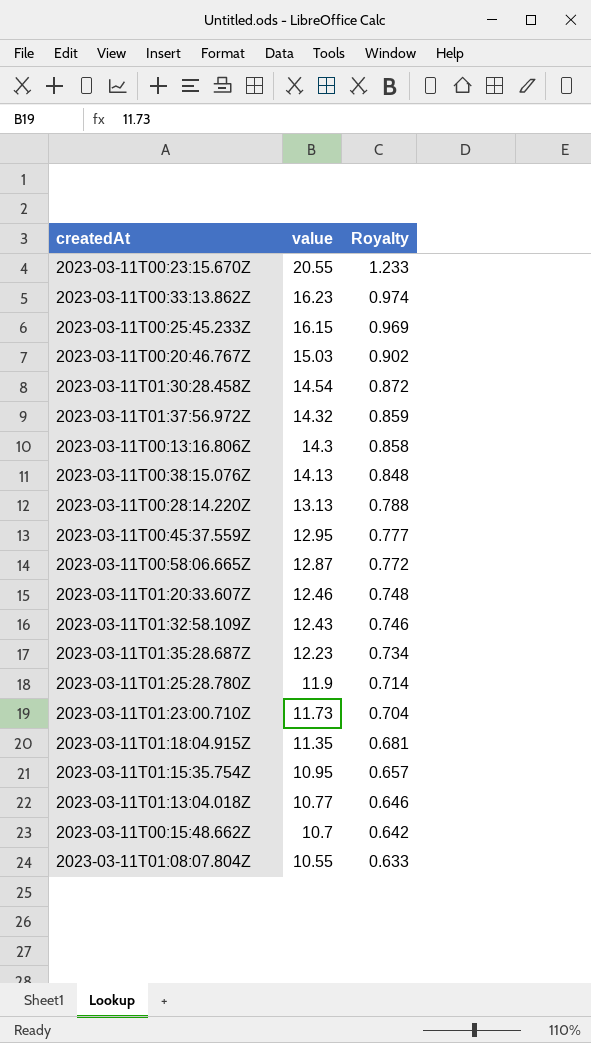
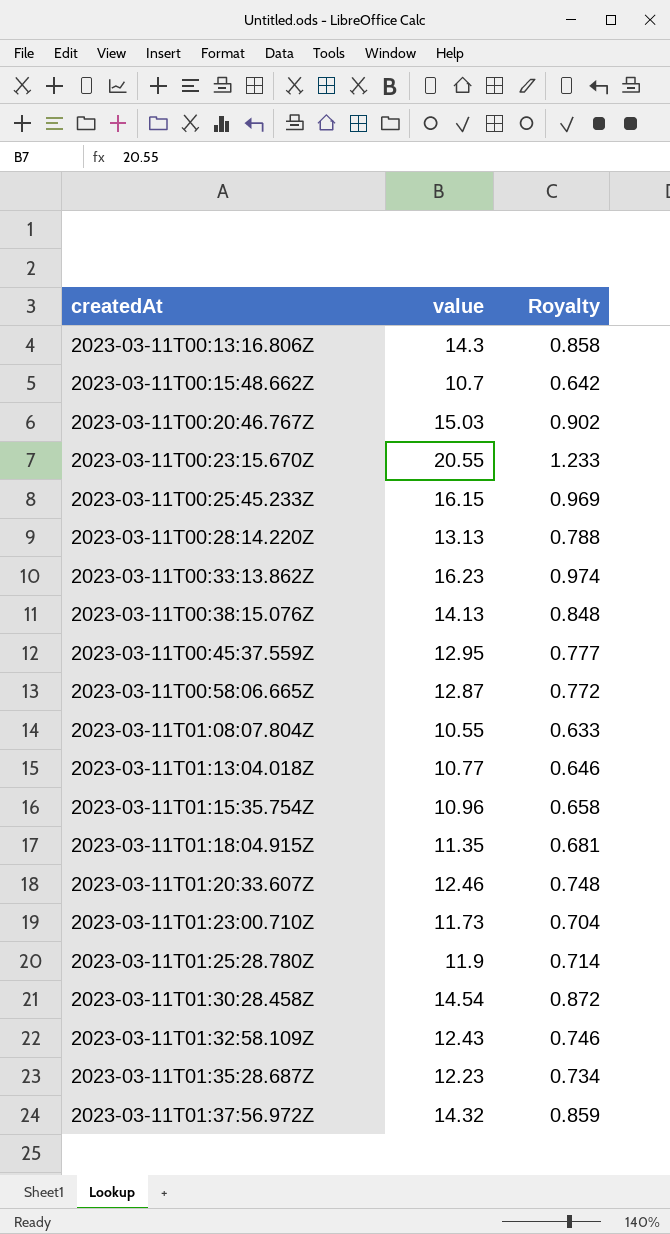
row order: value descending -> createdAt ascending
2023-03-11T01:15:35.754Z | value: 10.95 -> 10.96
2023-03-11T01:15:35.754Z | Royalty: 0.657 -> 0.658

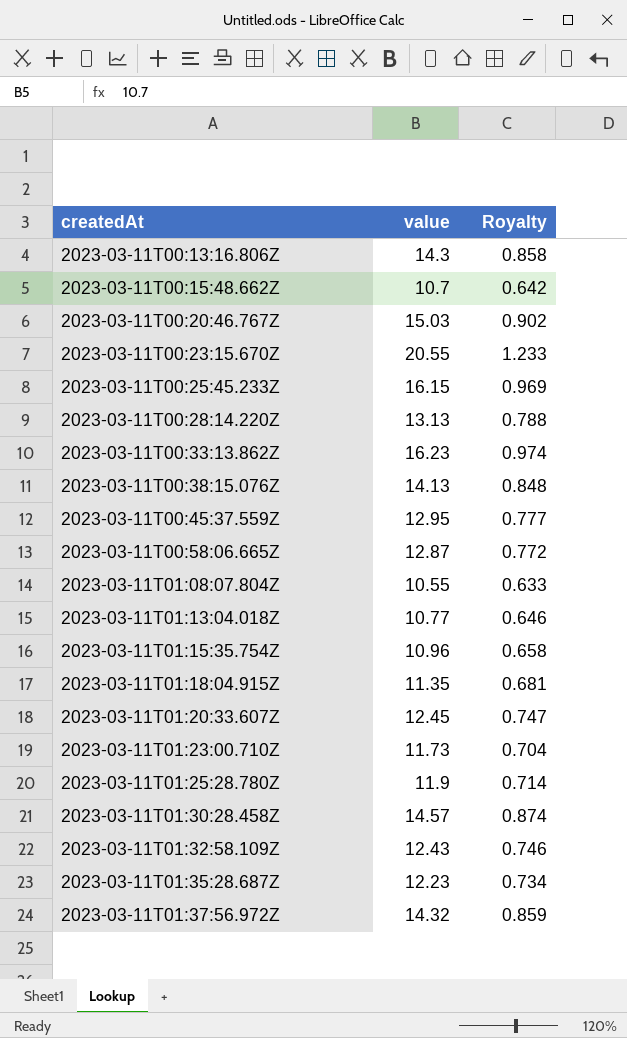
2023-03-11T01:20:33.607Z | value: 12.46 -> 12.45
2023-03-11T01:20:33.607Z | Royalty: 0.748 -> 0.747
2023-03-11T01:30:28.458Z | value: 14.54 -> 14.57
2023-03-11T01:30:28.458Z | Royalty: 0.872 -> 0.874

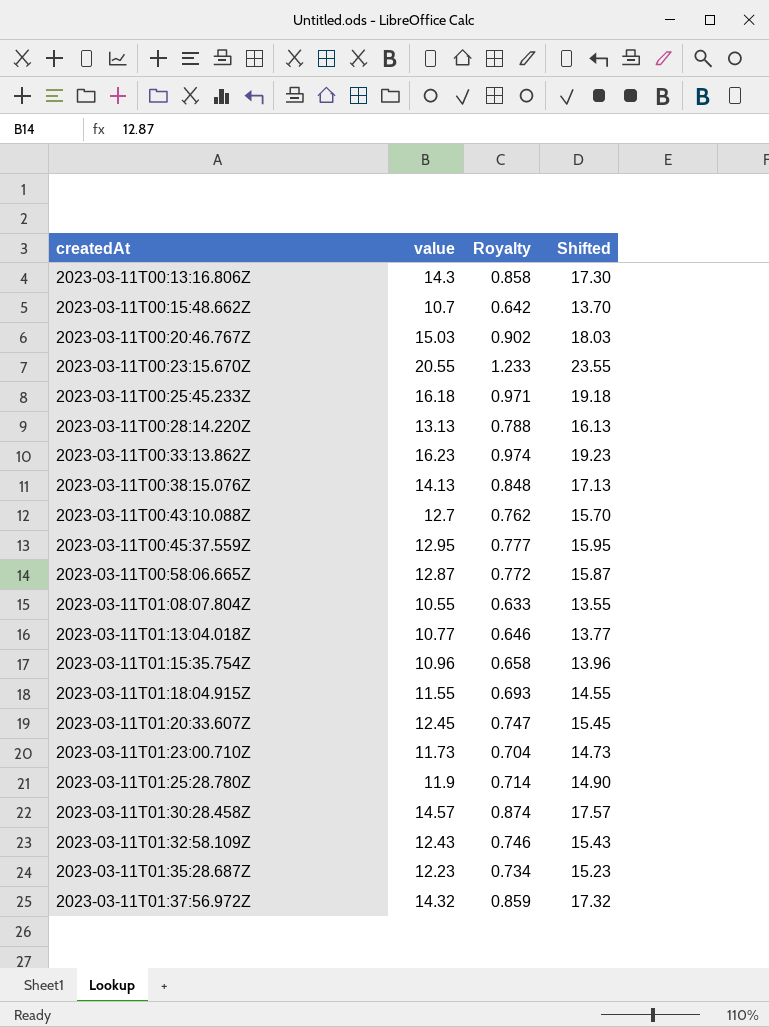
column Shifted | formula: none -> [value] + 3
2023-03-11T00:25:45.233Z | value: 16.15 -> 16.18
2023-03-11T00:25:45.233Z | Royalty: 0.969 -> 0.971
row 2023-03-11T00:43:10.088Z: none -> 12.7 | 0.762 | 15.70
2023-03-11T01:18:04.915Z | value: 11.35 -> 11.55
2023-03-11T01:18:04.915Z | Royalty: 0.681 -> 0.693

